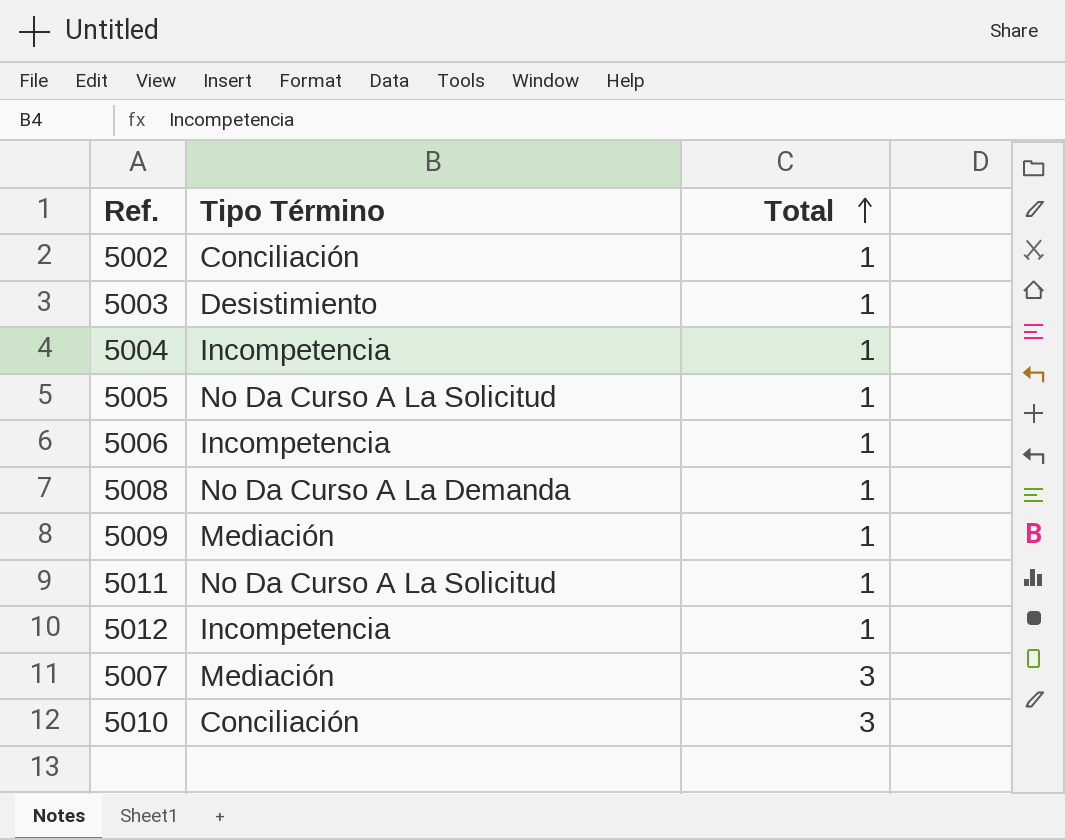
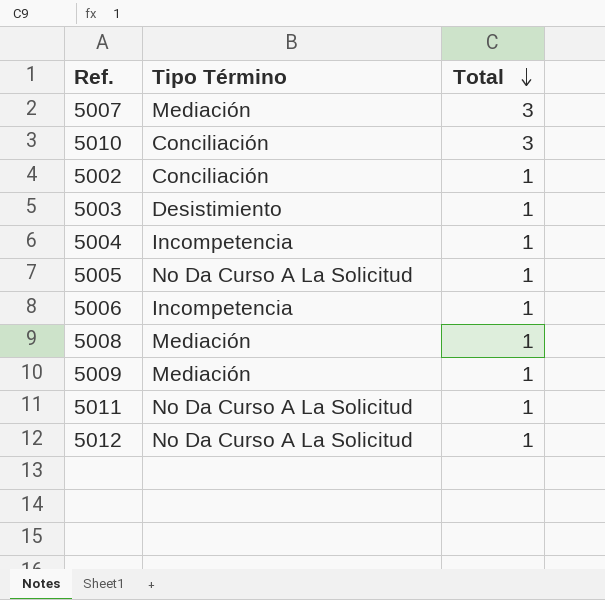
row order: Total ascending -> Total descending
5008 | Tipo Término: No Da Curso A La Demanda -> Mediación
5012 | Tipo Término: Incompetencia -> No Da Curso A La Solicitud

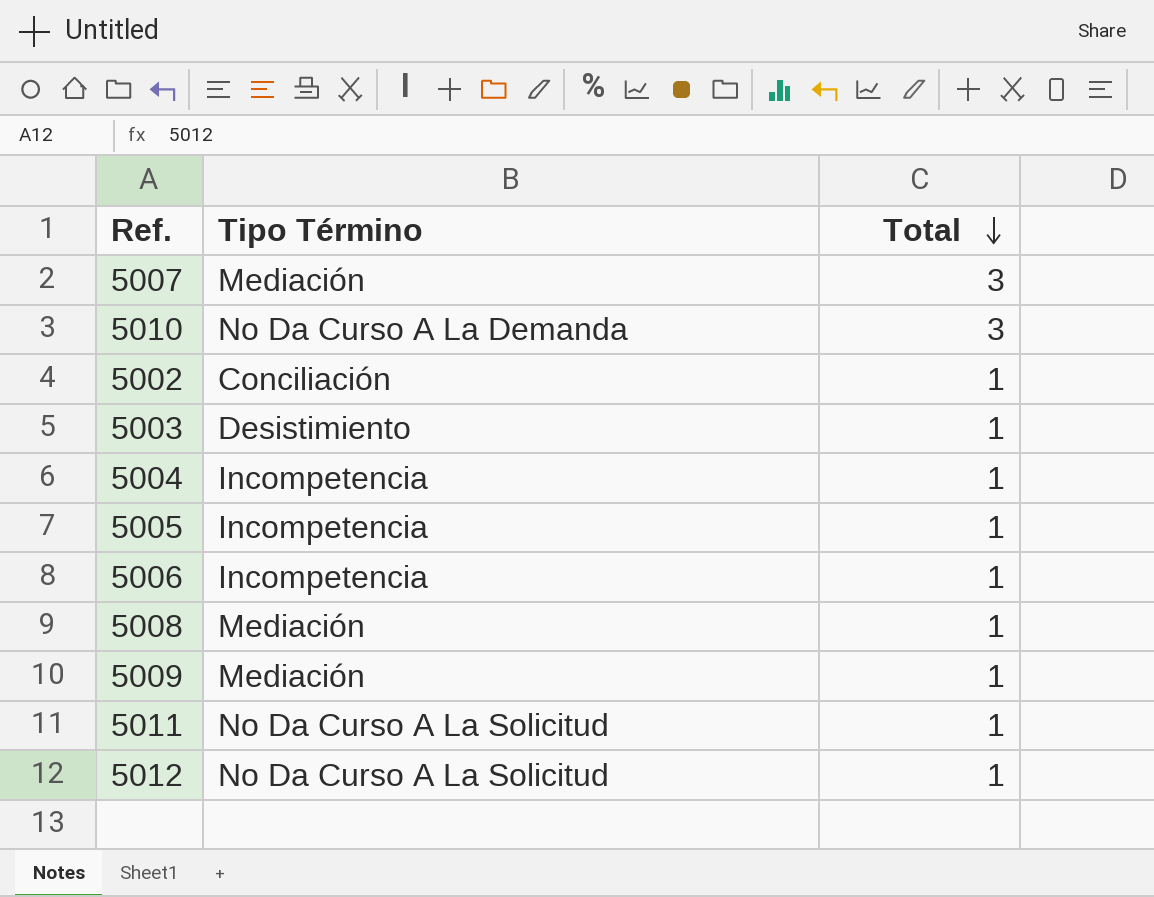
5010 | Tipo Término: Conciliación -> No Da Curso A La Demanda
5005 | Tipo Término: No Da Curso A La Solicitud -> Incompetencia

